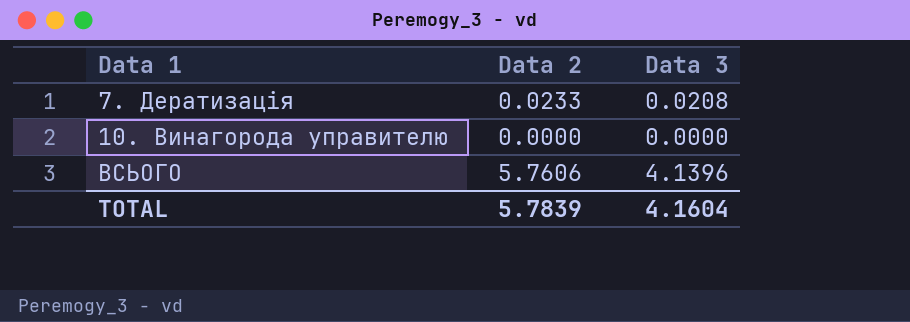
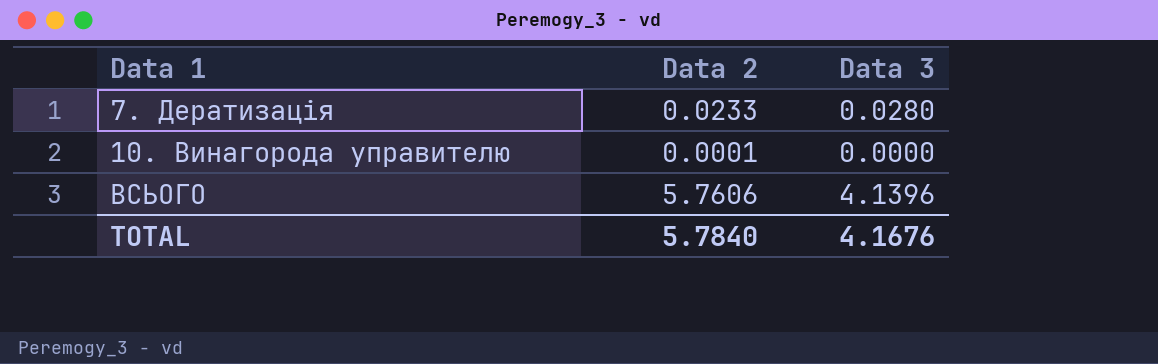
7. Дератизація | Data 3: 0.0208 -> 0.0280
10. Винагорода управителю | Data 2: 0.0000 -> 0.0001
TOTAL | Data 2: 5.7839 -> 5.7840
TOTAL | Data 3: 4.1604 -> 4.1676

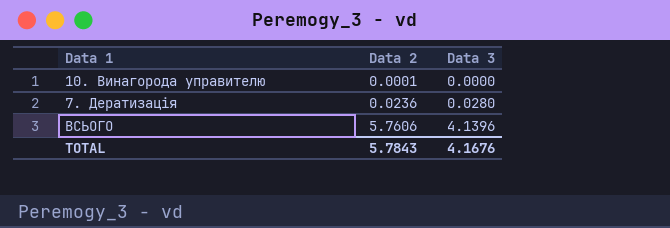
row order: Data 1 ascending -> Data 2 ascending
7. Дератизація | Data 2: 0.0233 -> 0.0236
TOTAL | Data 2: 5.7840 -> 5.7843

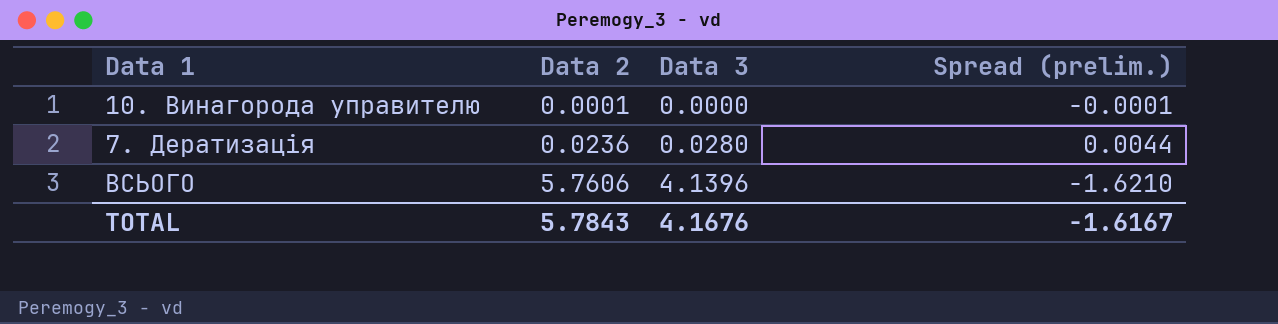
column Spread (prelim.) | formula: none -> [Data 3] - [Data 2]

